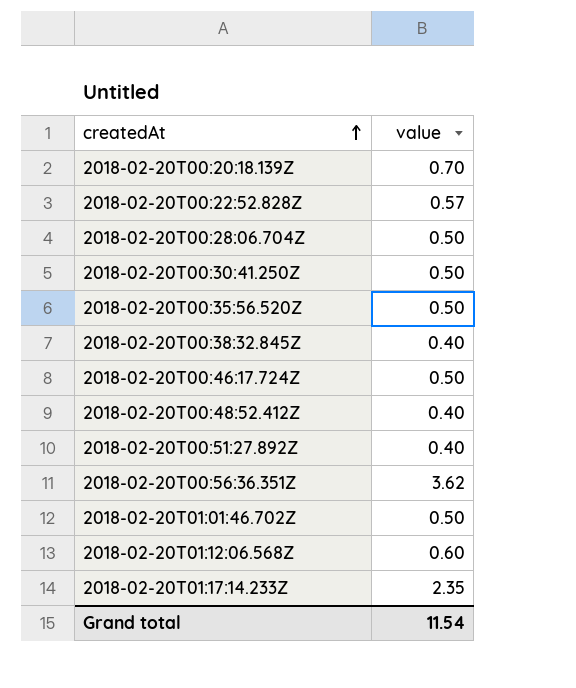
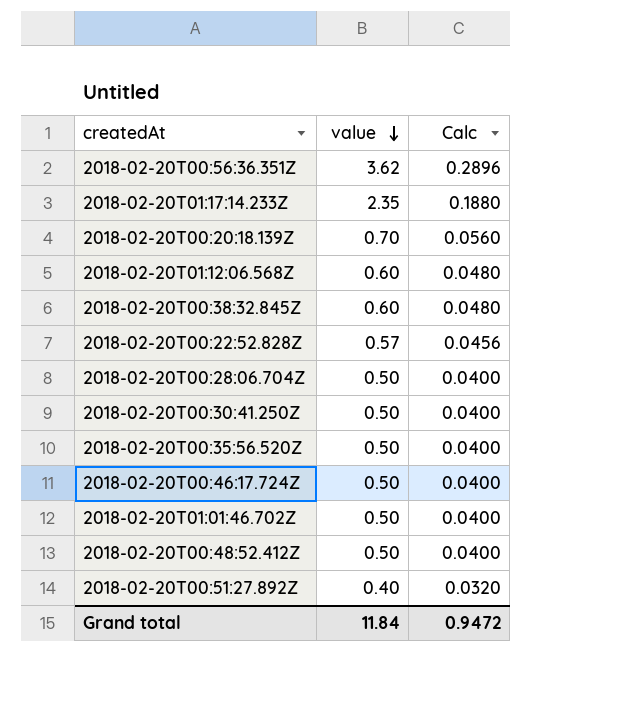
row order: createdAt ascending -> value descending
column Calc | formula: none -> [value] * 0.08
2018-02-20T00:38:32.845Z | value: 0.40 -> 0.60
2018-02-20T00:48:52.412Z | value: 0.40 -> 0.50
Grand total | value: 11.54 -> 11.84

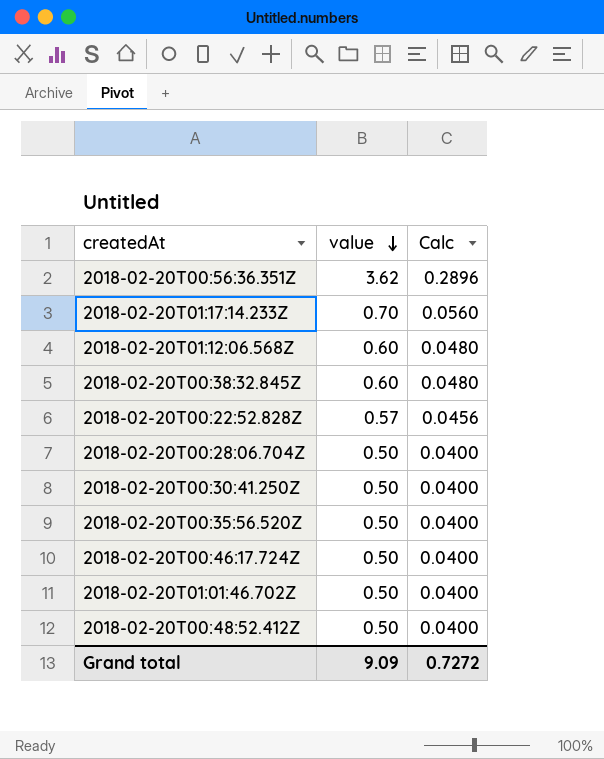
row 2018-02-20T00:20:18.139Z: 0.70 | 0.0560 -> none
row 2018-02-20T00:51:27.892Z: 0.40 | 0.0320 -> none
2018-02-20T01:17:14.233Z | value: 2.35 -> 0.70
2018-02-20T01:17:14.233Z | Calc: 0.1880 -> 0.0560
Grand total | value: 11.84 -> 9.09
Grand total | Calc: 0.9472 -> 0.7272

